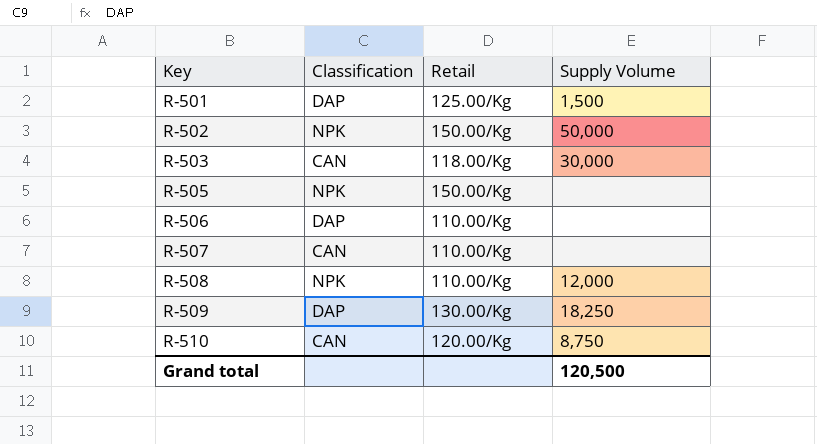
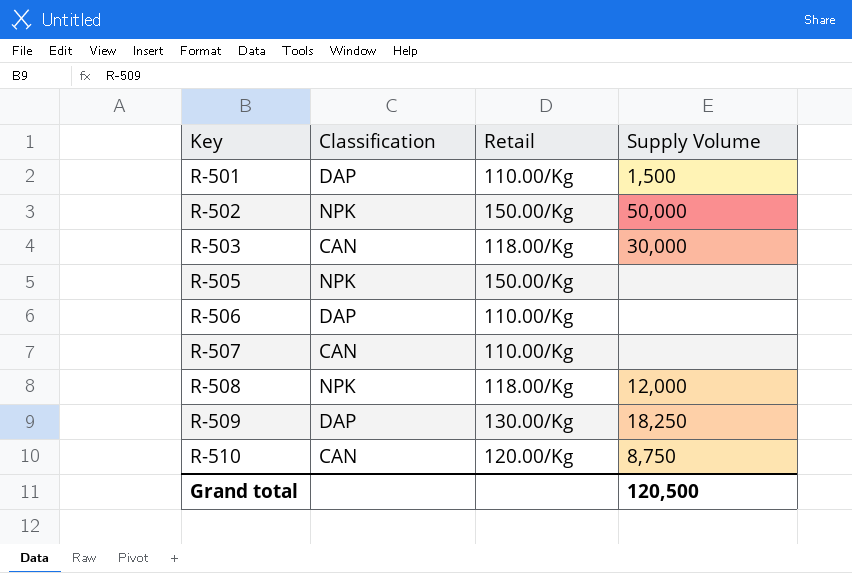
R-501 | Retail: 125.00/Kg -> 110.00/Kg
R-508 | Retail: 110.00/Kg -> 118.00/Kg

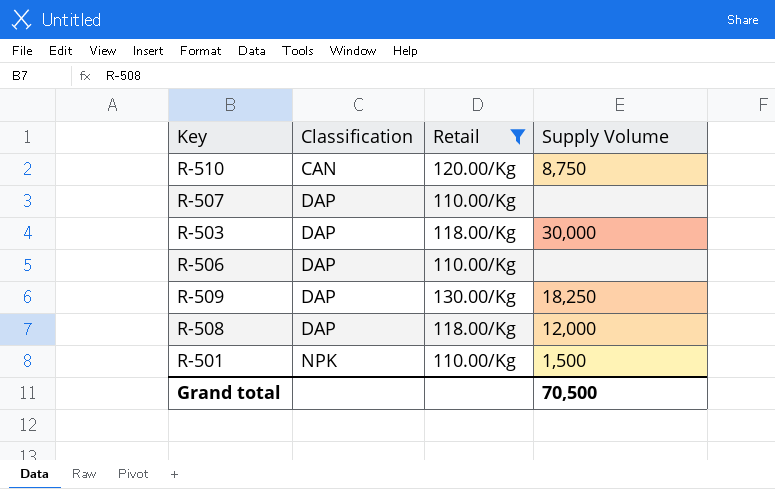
filter: none -> Retail != 150.00/Kg
row order: Key ascending -> Classification ascending
R-507 | Classification: CAN -> DAP
R-503 | Classification: CAN -> DAP
R-508 | Classification: NPK -> DAP
R-501 | Classification: DAP -> NPK
Grand total | Supply Volume: 120,500 -> 70,500

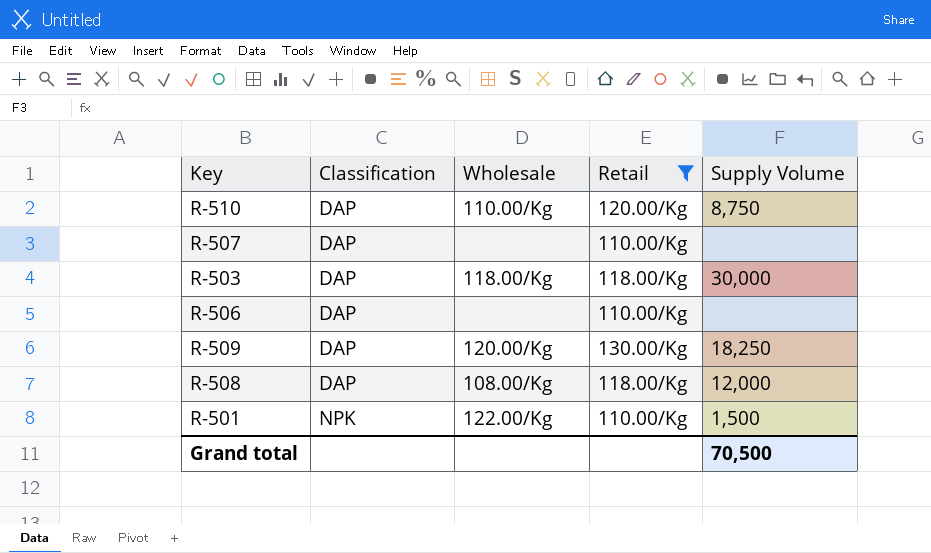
column Wholesale | position: none -> 3
R-510 | Classification: CAN -> DAP

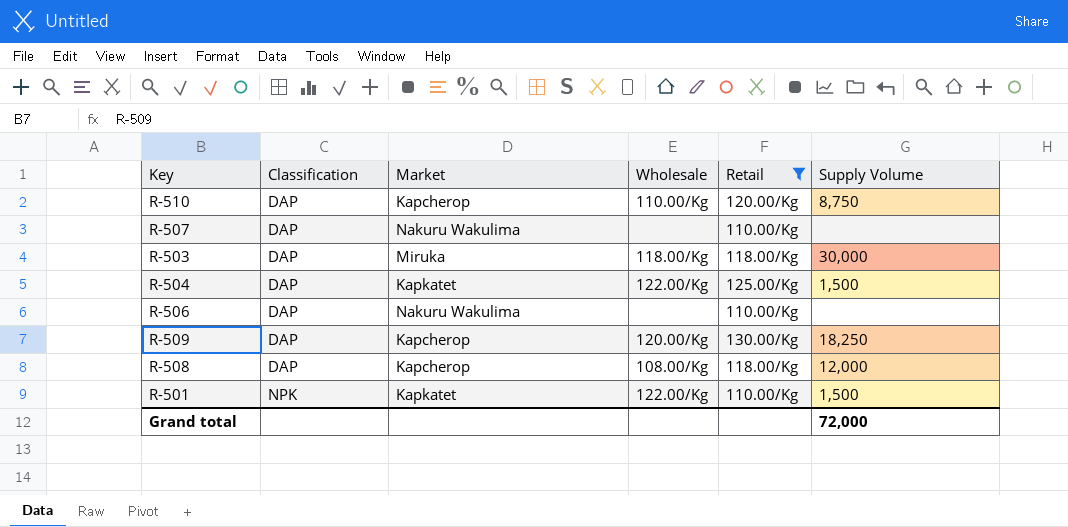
column Market | position: none -> 3
row R-504: none -> DAP | Kapkatet | 122.00/Kg | 125.00/Kg | 1,500
Grand total | Supply Volume: 70,500 -> 72,000

